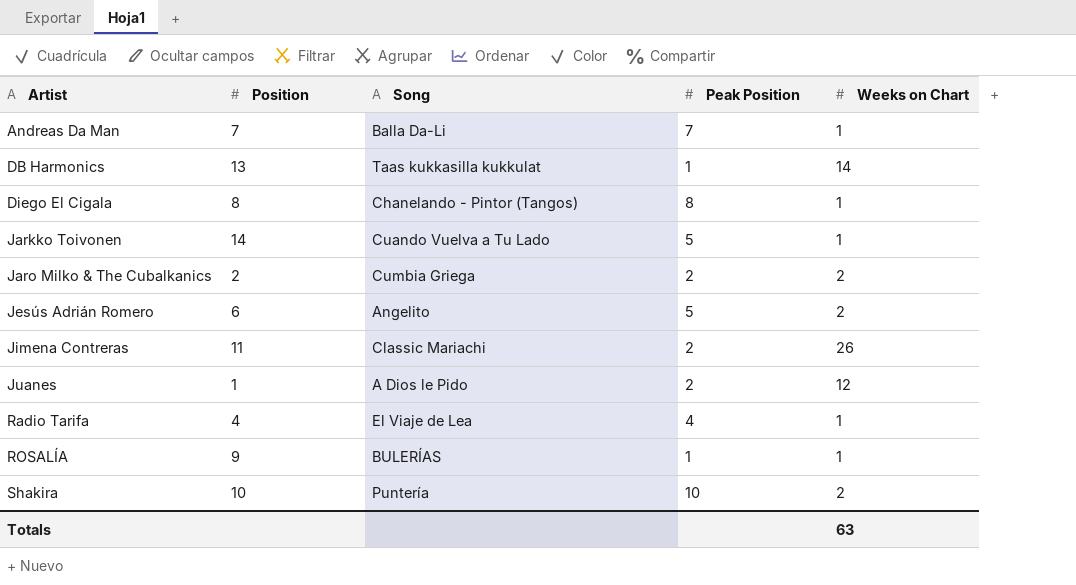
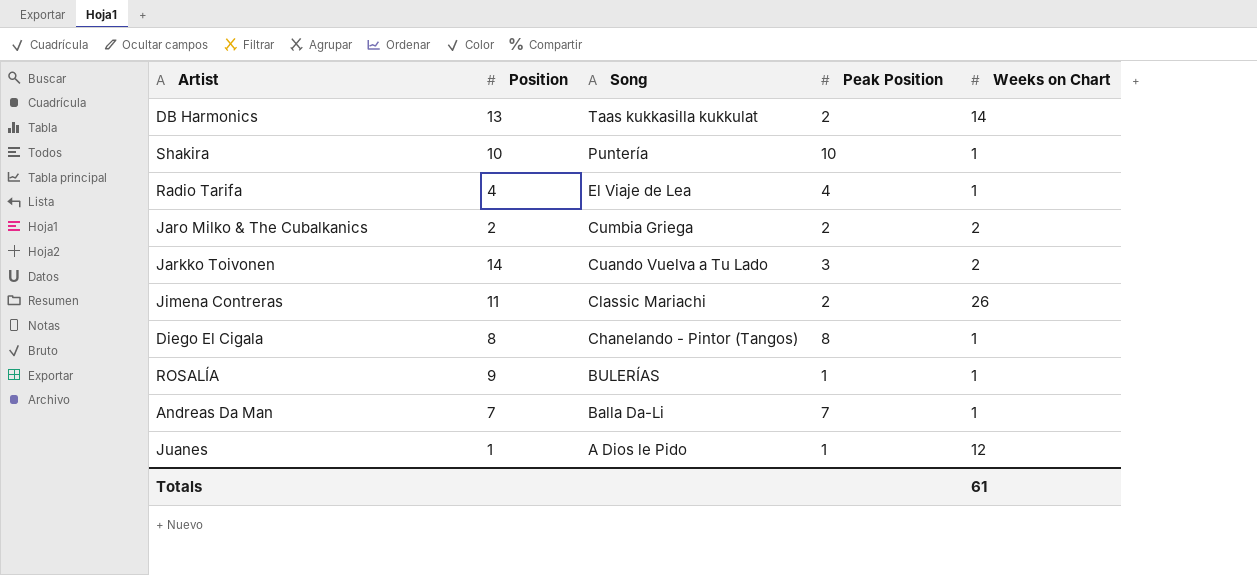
row order: Artist ascending -> Song descending
row Jesús Adrián Romero: 6 | Angelito | 5 | 2 -> none
DB Harmonics | Peak Position: 1 -> 2
Shakira | Weeks on Chart: 2 -> 1
Jarkko Toivonen | Peak Position: 5 -> 3
Jarkko Toivonen | Weeks on Chart: 1 -> 2
Juanes | Peak Position: 2 -> 1
Totals | Weeks on Chart: 63 -> 61

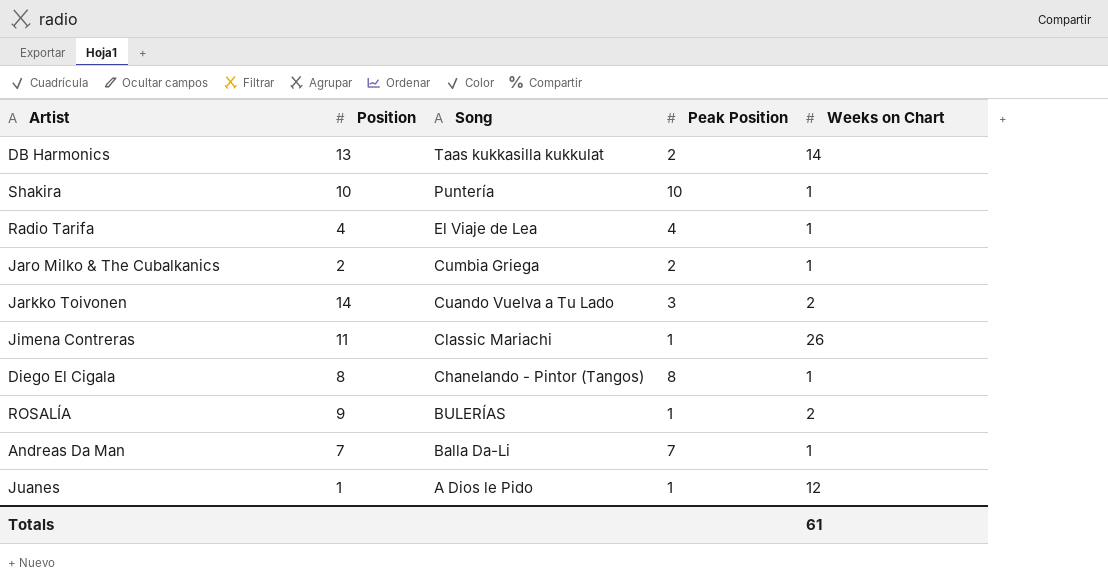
Jaro Milko & The Cubalkanics | Weeks on Chart: 2 -> 1
Jimena Contreras | Peak Position: 2 -> 1
ROSALÍA | Weeks on Chart: 1 -> 2

